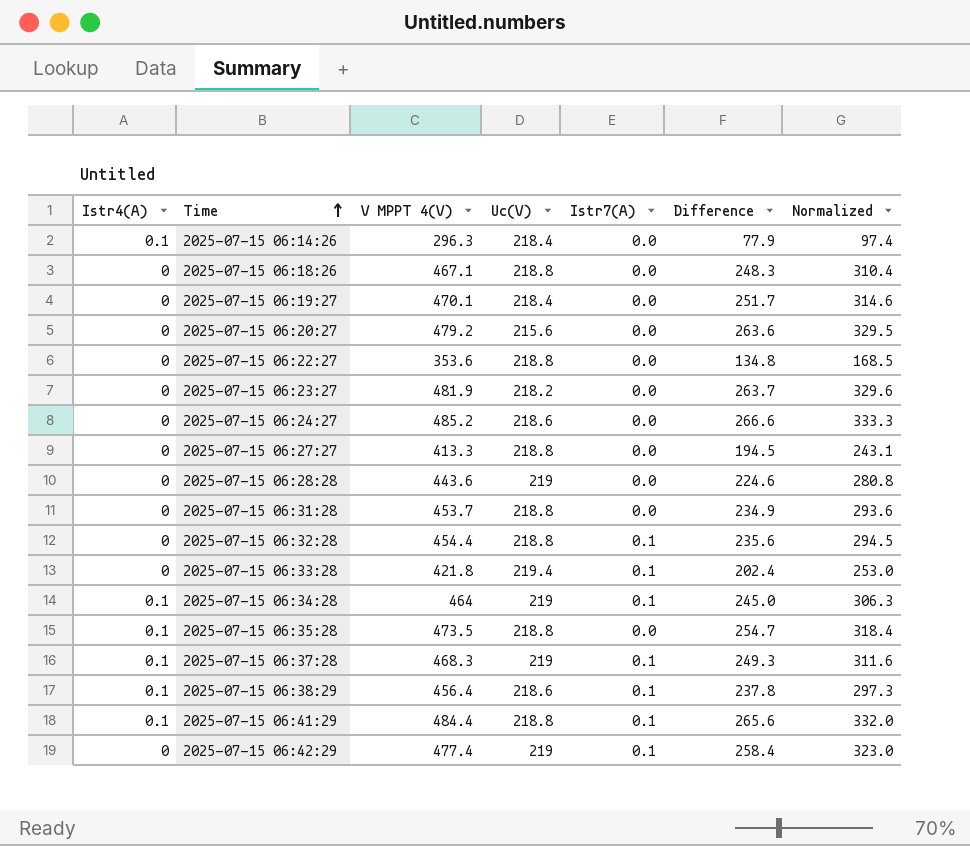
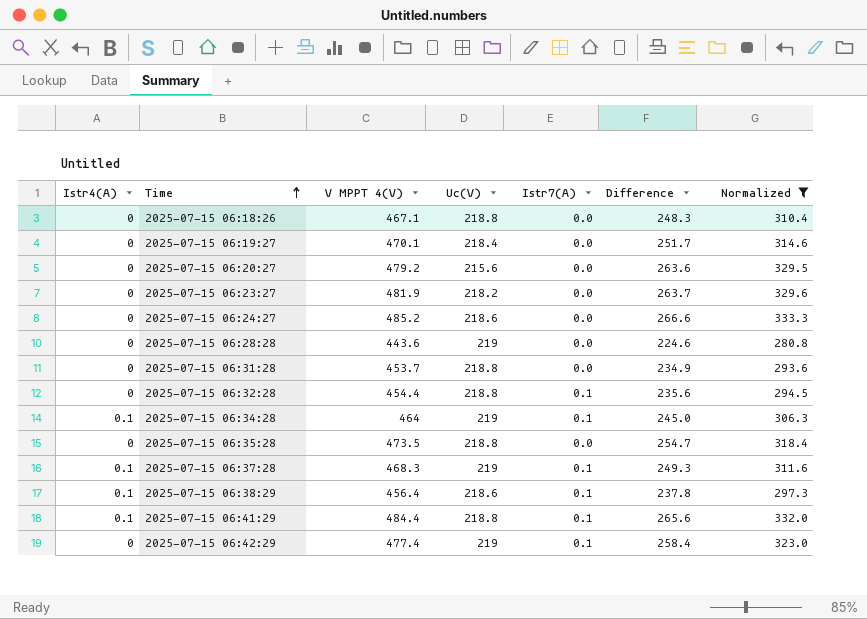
filter: none -> Normalized >= 280.8
2025-07-15 06:35:28 | Istr4(A): 0.1 -> 0

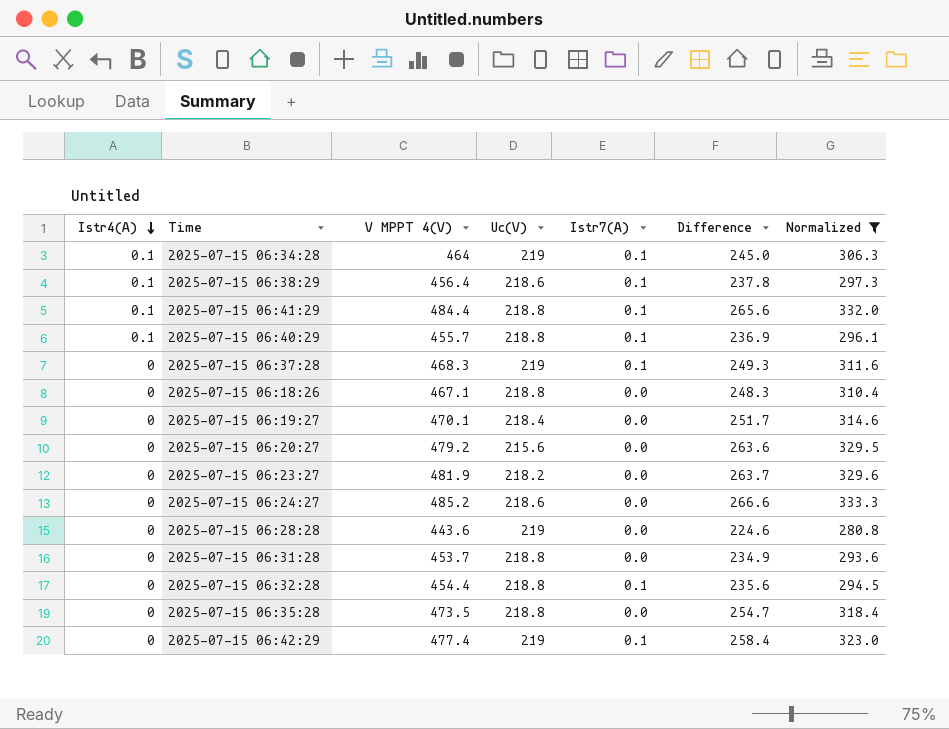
row order: Time ascending -> Istr4(A) descending
row 2025-07-15 06:40:29: none -> 0.1 | 455.7 | 218.8 | 0.1 | 236.9 | 296.1
2025-07-15 06:37:28 | Istr4(A): 0.1 -> 0

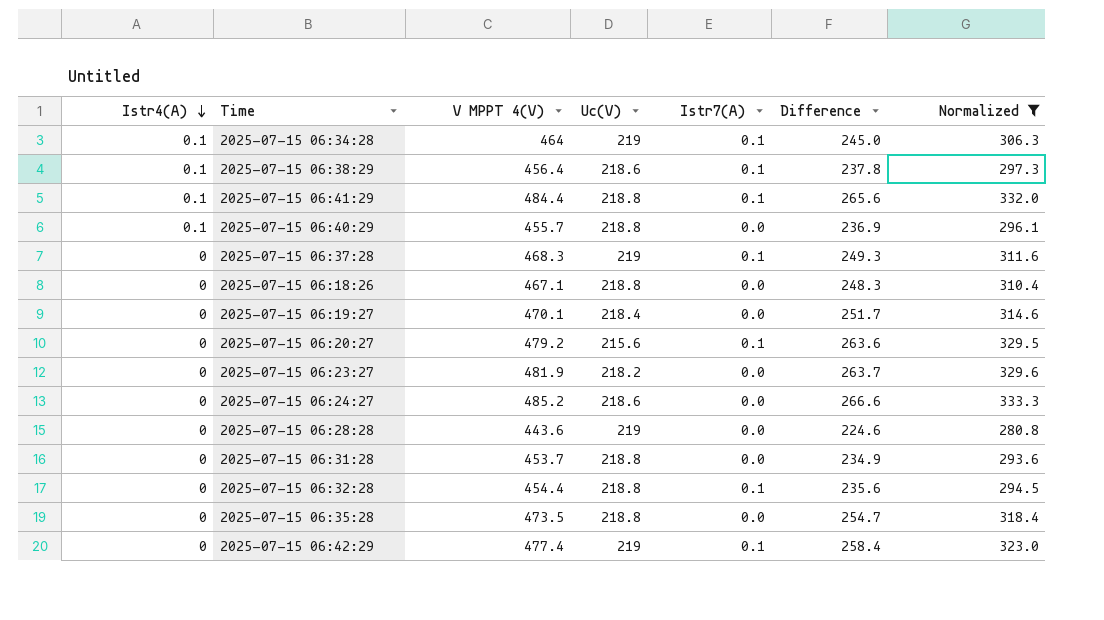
2025-07-15 06:40:29 | Istr7(A): 0.1 -> 0.0
2025-07-15 06:20:27 | Istr7(A): 0.0 -> 0.1

